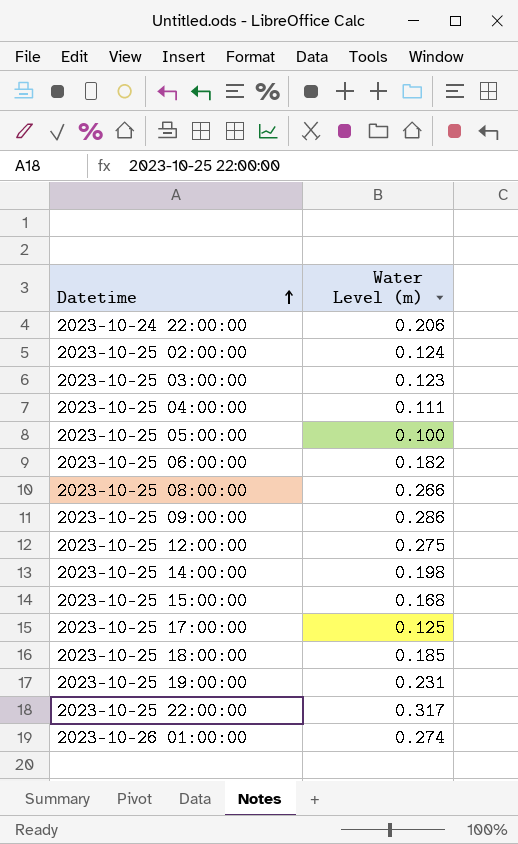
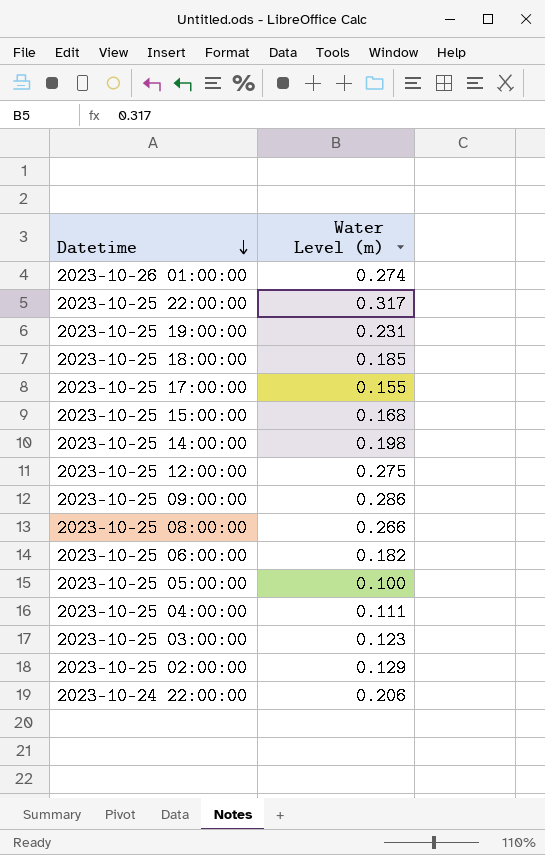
row order: Datetime ascending -> Datetime descending
2023-10-25 17:00:00 | Water Level (m): 0.125 -> 0.155
2023-10-25 02:00:00 | Water Level (m): 0.124 -> 0.129

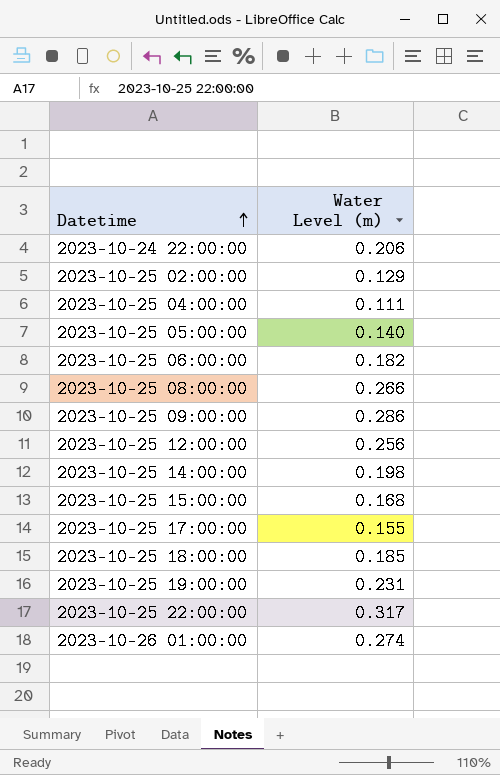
row order: Datetime descending -> Datetime ascending
row 2023-10-25 03:00:00: 0.123 -> none
2023-10-25 05:00:00 | Water Level (m): 0.100 -> 0.140
2023-10-25 12:00:00 | Water Level (m): 0.275 -> 0.256

